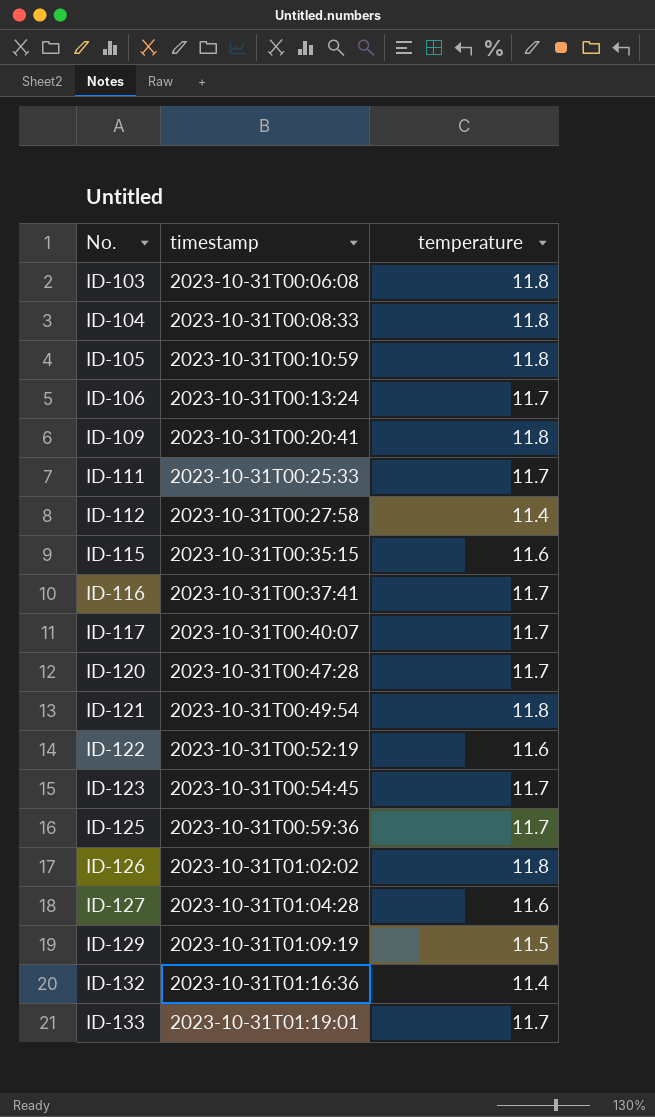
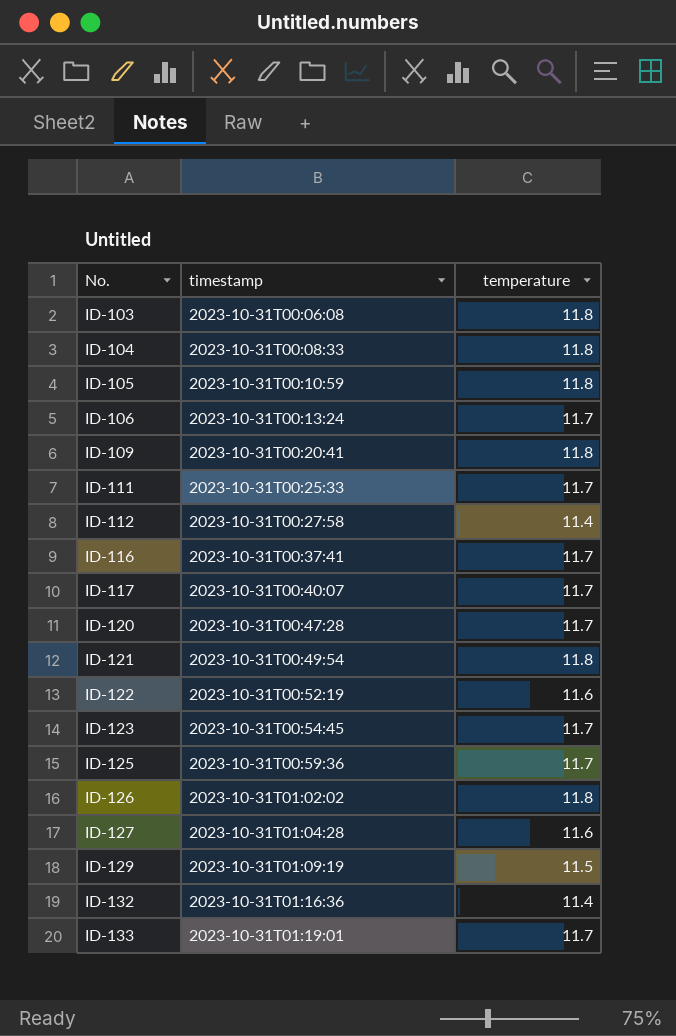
row ID-115: 2023-10-31T00:35:15 | 11.6 -> none

